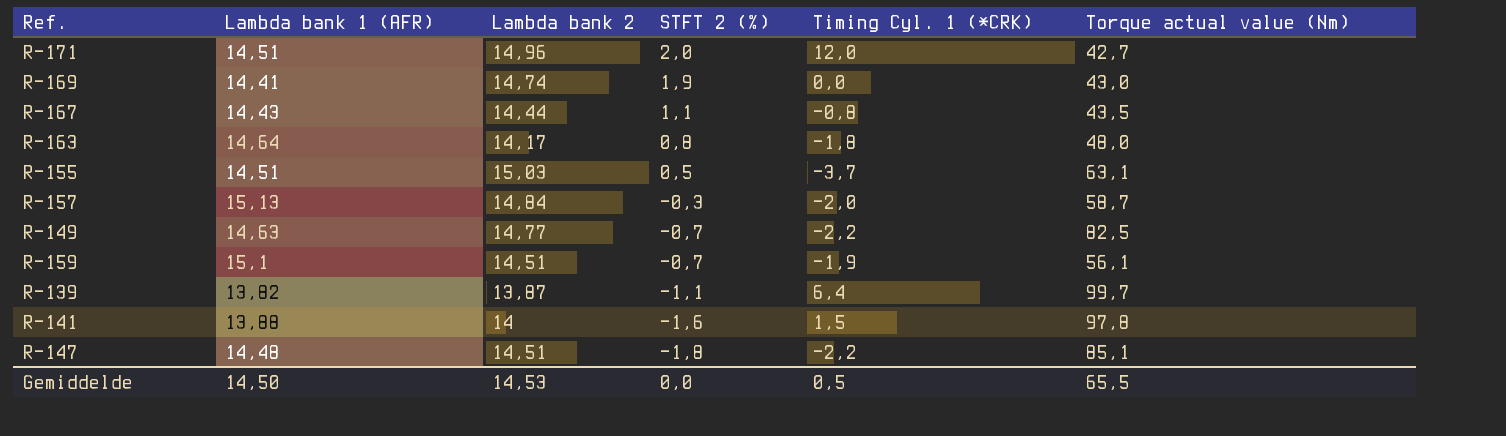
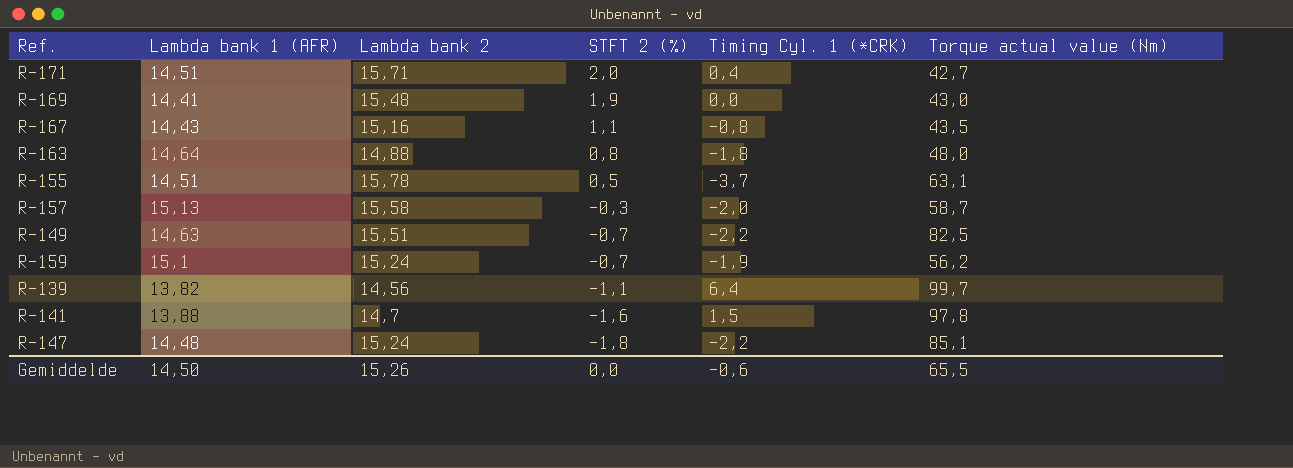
R-171 | Lambda bank 2: 14,96 -> 15,71
R-171 | Timing Cyl. 1 (*CRK): 12,0 -> 0,4
R-169 | Lambda bank 2: 14,74 -> 15,48
R-167 | Lambda bank 2: 14,44 -> 15,16
R-163 | Lambda bank 2: 14,17 -> 14,88
R-155 | Lambda bank 2: 15,03 -> 15,78
R-157 | Lambda bank 2: 14,84 -> 15,58
R-149 | Lambda bank 2: 14,77 -> 15,51
R-159 | Lambda bank 2: 14,51 -> 15,24
R-159 | Torque actual value (Nm): 56,1 -> 56,2
R-139 | Lambda bank 2: 13,87 -> 14,56
R-141 | Lambda bank 2: 14 -> 14,7
R-147 | Lambda bank 2: 14,51 -> 15,24
Gemiddelde | Lambda bank 2: 14,53 -> 15,26
Gemiddelde | Timing Cyl. 1 (*CRK): 0,5 -> -0,6

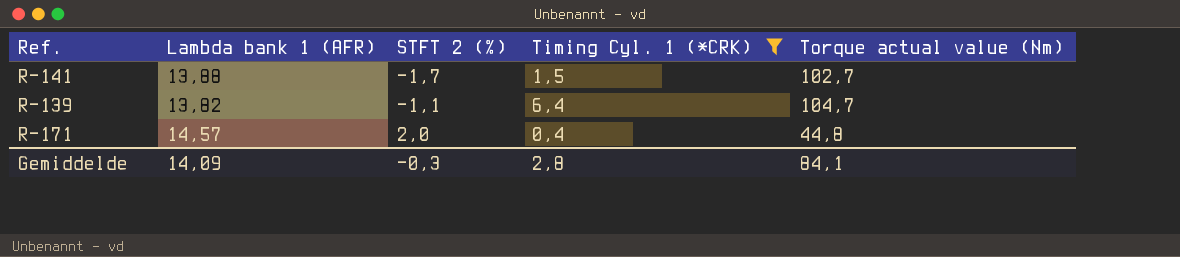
filter: none -> Timing Cyl. 1 (*CRK) >= 0,4
row order: STFT 2 (%) descending -> STFT 2 (%) ascending
column Lambda bank 2 | position: 3 -> none
R-141 | STFT 2 (%): -1,6 -> -1,7
R-141 | Torque actual value (Nm): 97,8 -> 102,7
R-139 | Torque actual value (Nm): 99,7 -> 104,7
R-171 | Lambda bank 1 (AFR): 14,51 -> 14,57
R-171 | Torque actual value (Nm): 42,7 -> 44,8
Gemiddelde | Lambda bank 1 (AFR): 14,50 -> 14,09
Gemiddelde | STFT 2 (%): 0,0 -> -0,3
Gemiddelde | Timing Cyl. 1 (*CRK): -0,6 -> 2,8
Gemiddelde | Torque actual value (Nm): 65,5 -> 84,1

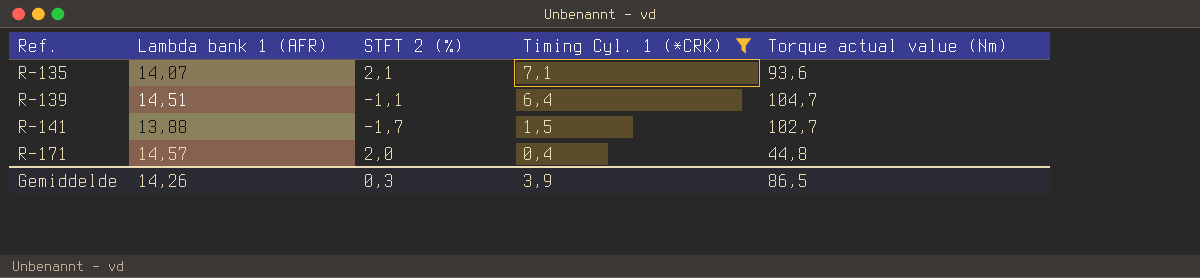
row order: STFT 2 (%) ascending -> Ref. ascending
row R-135: none -> 14,07 | 2,1 | 7,1 | 93,6
R-139 | Lambda bank 1 (AFR): 13,82 -> 14,51
Gemiddelde | Lambda bank 1 (AFR): 14,09 -> 14,26
Gemiddelde | STFT 2 (%): -0,3 -> 0,3
Gemiddelde | Timing Cyl. 1 (*CRK): 2,8 -> 3,9
Gemiddelde | Torque actual value (Nm): 84,1 -> 86,5

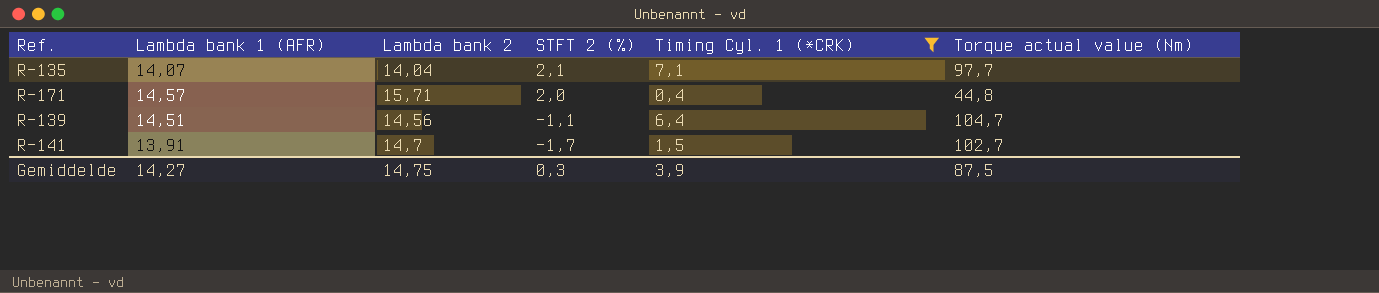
row order: Ref. ascending -> STFT 2 (%) descending
column Lambda bank 2 | position: none -> 3
R-135 | Torque actual value (Nm): 93,6 -> 97,7
R-141 | Lambda bank 1 (AFR): 13,88 -> 13,91
Gemiddelde | Lambda bank 1 (AFR): 14,26 -> 14,27
Gemiddelde | Torque actual value (Nm): 86,5 -> 87,5

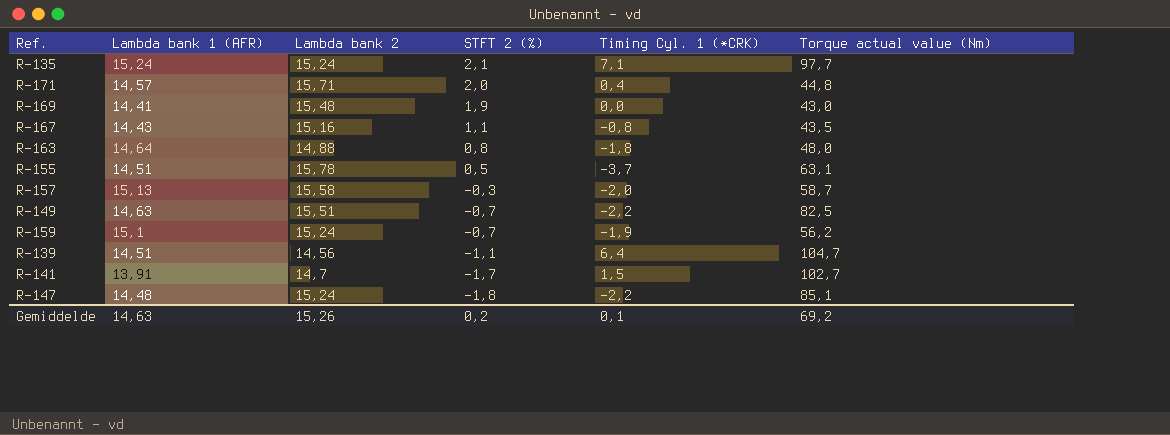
filter: Timing Cyl. 1 (*CRK) >= 0,4 -> none
R-135 | Lambda bank 1 (AFR): 14,07 -> 15,24
R-135 | Lambda bank 2: 14,04 -> 15,24
Gemiddelde | Lambda bank 1 (AFR): 14,27 -> 14,63
Gemiddelde | Lambda bank 2: 14,75 -> 15,26
Gemiddelde | STFT 2 (%): 0,3 -> 0,2
Gemiddelde | Timing Cyl. 1 (*CRK): 3,9 -> 0,1
Gemiddelde | Torque actual value (Nm): 87,5 -> 69,2

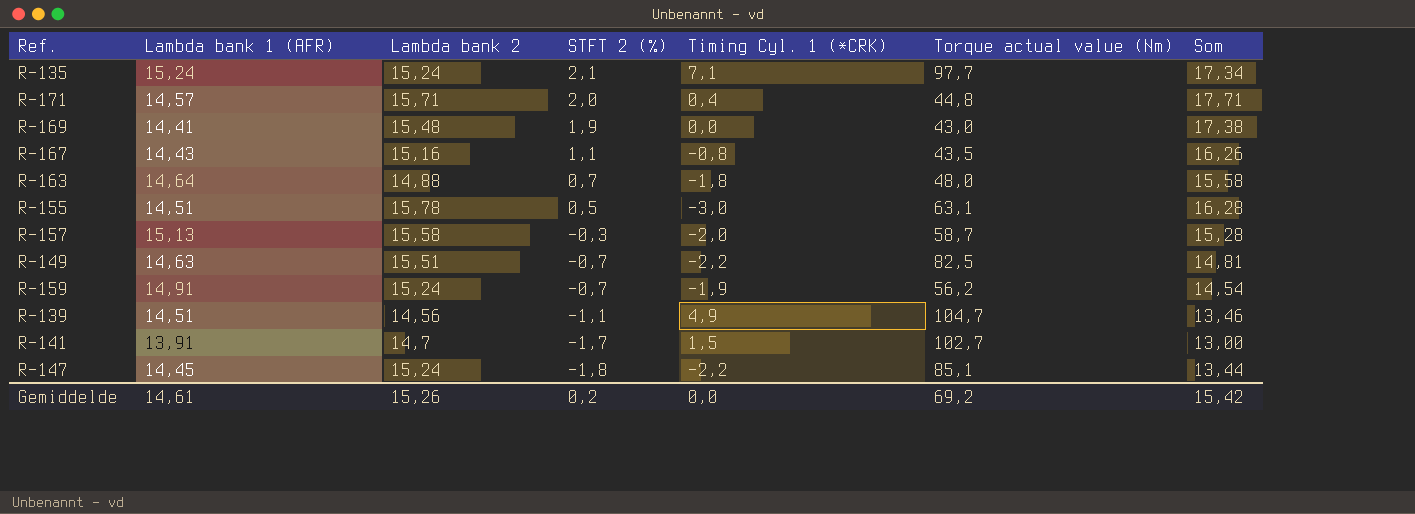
column Som | formula: none -> [Lambda bank 2] + [STFT 2 (%)]
R-163 | STFT 2 (%): 0,8 -> 0,7
R-155 | Timing Cyl. 1 (*CRK): -3,7 -> -3,0
R-159 | Lambda bank 1 (AFR): 15,1 -> 14,91
R-139 | Timing Cyl. 1 (*CRK): 6,4 -> 4,9
R-147 | Lambda bank 1 (AFR): 14,48 -> 14,45
Gemiddelde | Lambda bank 1 (AFR): 14,63 -> 14,61
Gemiddelde | Timing Cyl. 1 (*CRK): 0,1 -> 0,0

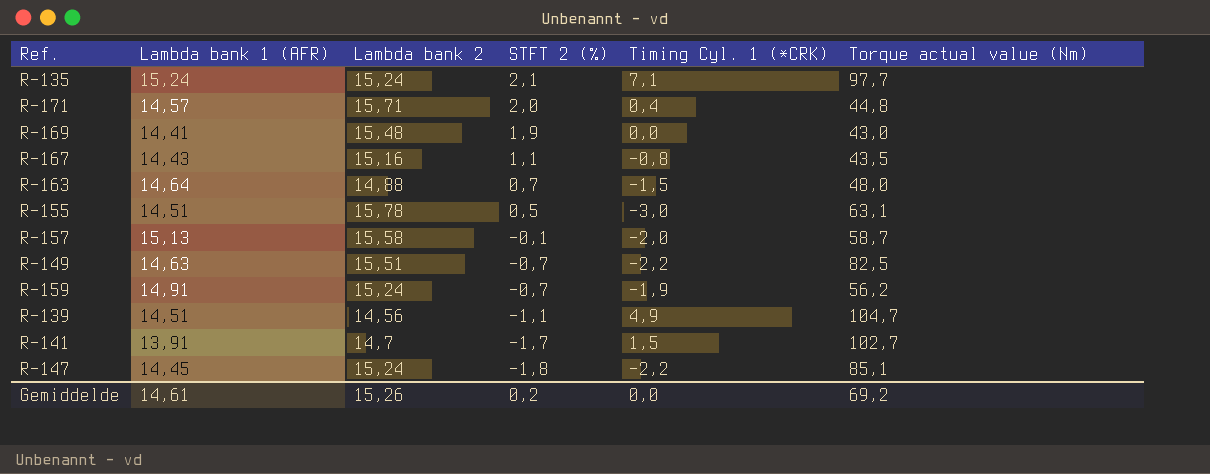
column Som | formula: [Lambda bank 2] + [STFT 2 (%)] -> none
R-163 | Timing Cyl. 1 (*CRK): -1,8 -> -1,5
R-157 | STFT 2 (%): -0,3 -> -0,1

